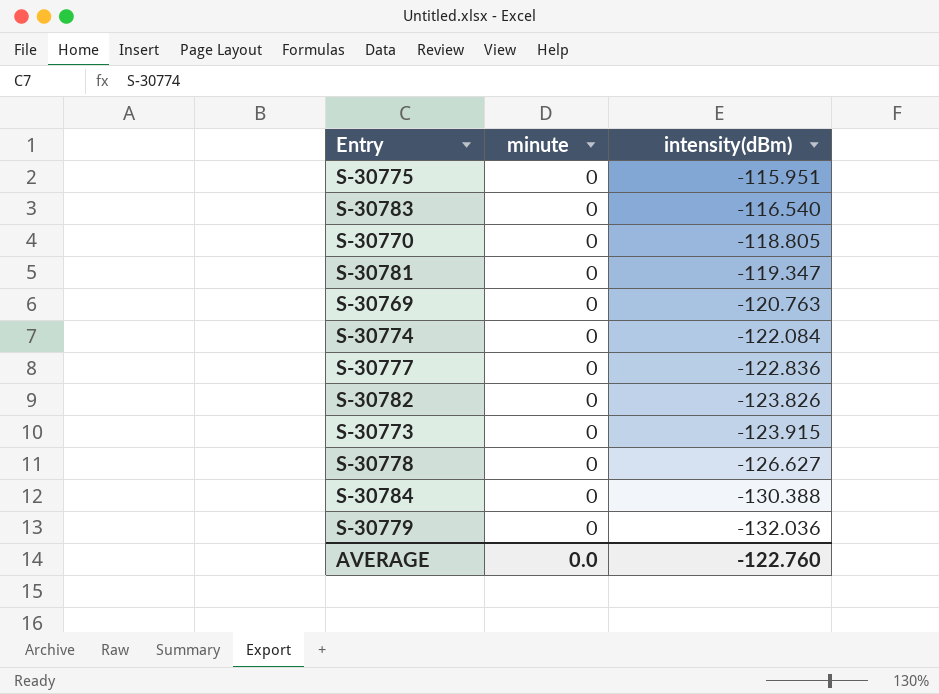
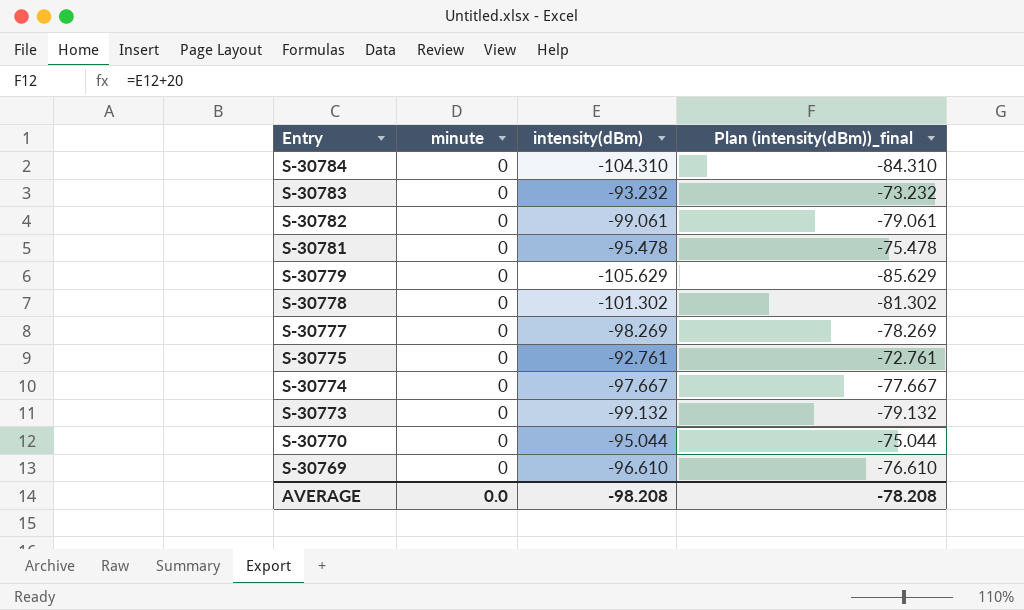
row order: intensity(dBm) descending -> Entry descending
column Plan (intensity(dBm))_final | formula: none -> [intensity(dBm)] + 20
S-30784 | intensity(dBm): -130.388 -> -104.310
S-30783 | intensity(dBm): -116.540 -> -93.232
S-30782 | intensity(dBm): -123.826 -> -99.061
S-30781 | intensity(dBm): -119.347 -> -95.478
S-30779 | intensity(dBm): -132.036 -> -105.629
S-30778 | intensity(dBm): -126.627 -> -101.302
S-30777 | intensity(dBm): -122.836 -> -98.269
S-30775 | intensity(dBm): -115.951 -> -92.761
S-30774 | intensity(dBm): -122.084 -> -97.667
S-30773 | intensity(dBm): -123.915 -> -99.132
S-30770 | intensity(dBm): -118.805 -> -95.044
S-30769 | intensity(dBm): -120.763 -> -96.610
AVERAGE | intensity(dBm): -122.760 -> -98.208

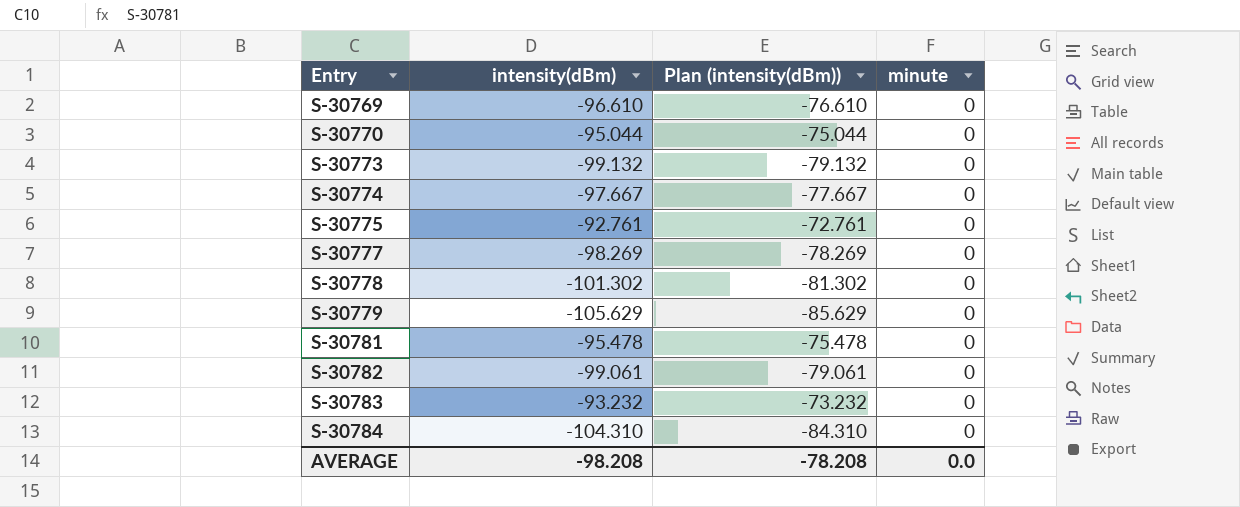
row order: Entry descending -> Entry ascending
column name: Plan (intensity(dBm))_final -> Plan (intensity(dBm))
column minute | position: 2 -> 4

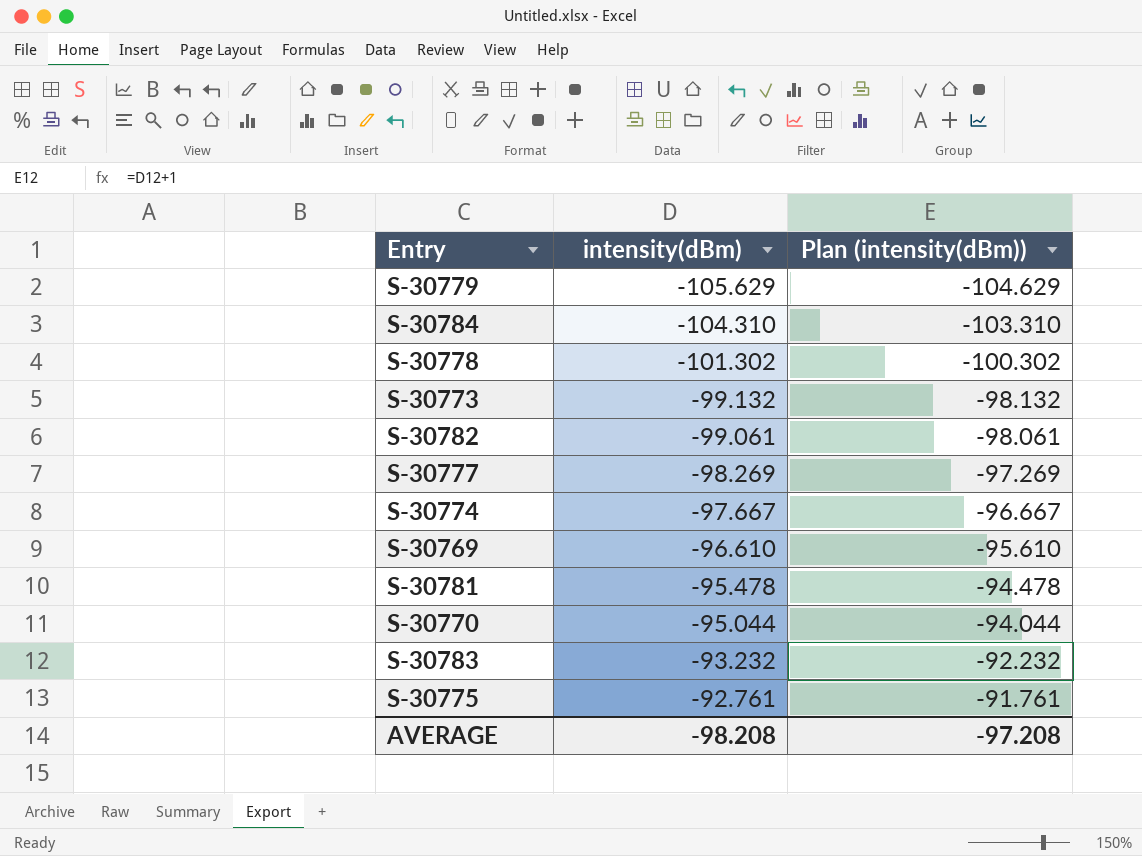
row order: Entry ascending -> intensity(dBm) ascending
column minute | position: 4 -> none
column Plan (intensity(dBm)) | formula: [intensity(dBm)] + 20 -> [intensity(dBm)] + 1
AVERAGE | Plan (intensity(dBm)): -78.208 -> -97.208

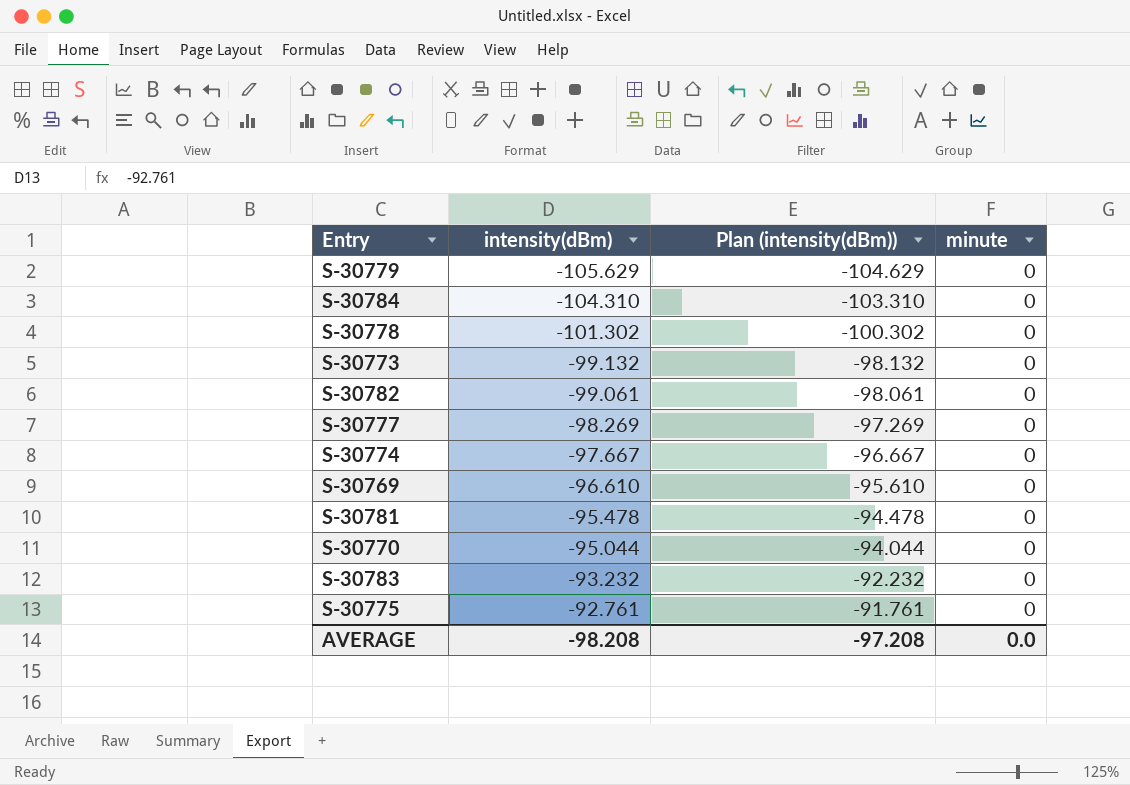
column minute | position: none -> 4

